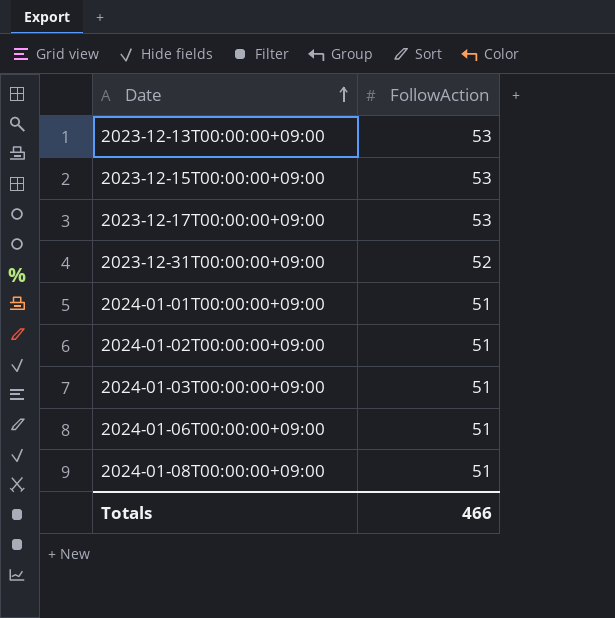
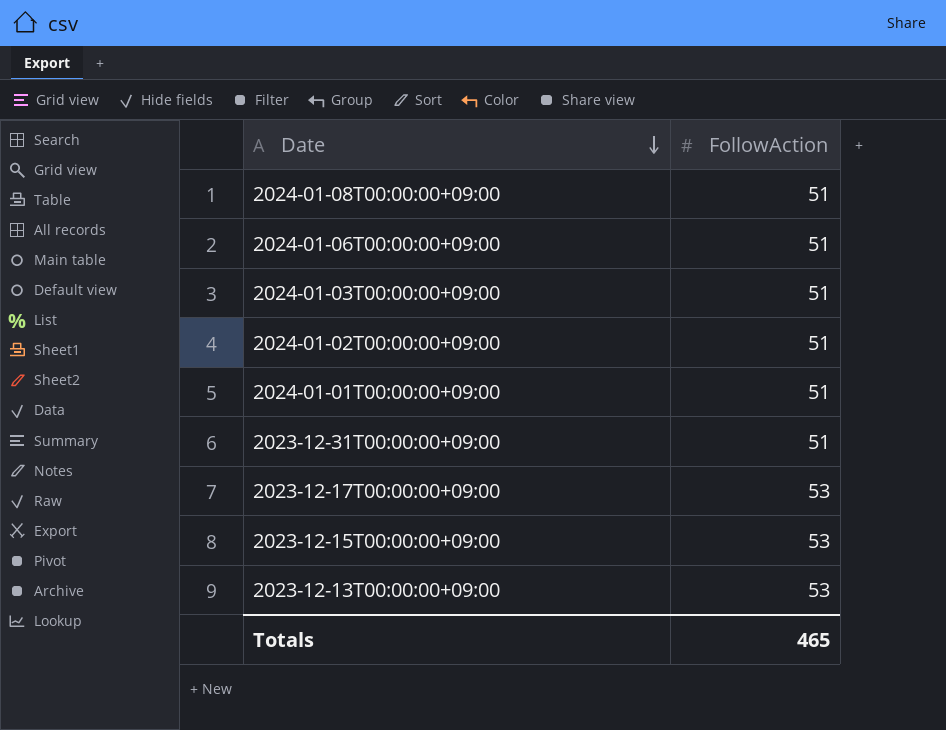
row order: Date ascending -> Date descending
2023-12-31T00:00:00+09:00 | FollowAction: 52 -> 51
Totals | FollowAction: 466 -> 465

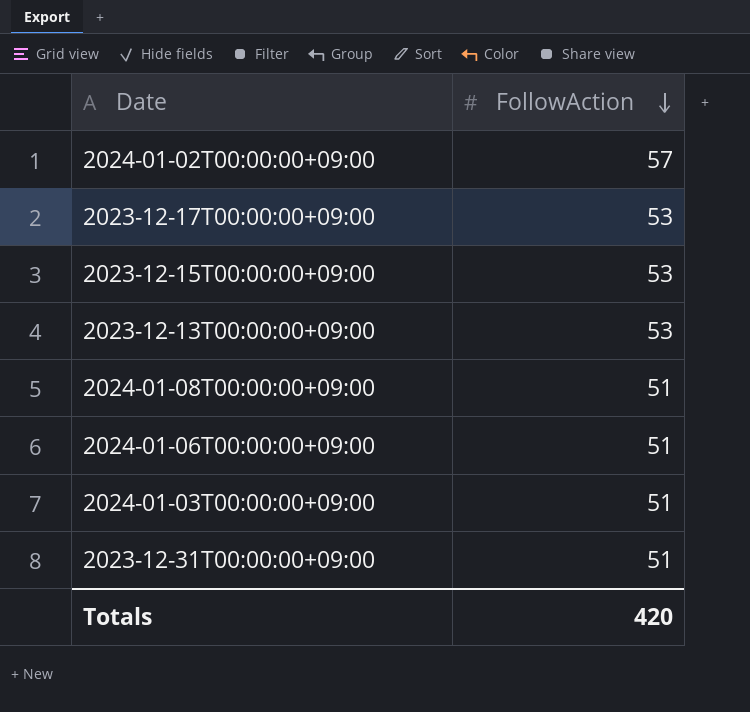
row order: Date descending -> FollowAction descending
row 2024-01-01T00:00:00+09:00: 51 -> none
2024-01-02T00:00:00+09:00 | FollowAction: 51 -> 57
Totals | FollowAction: 465 -> 420

